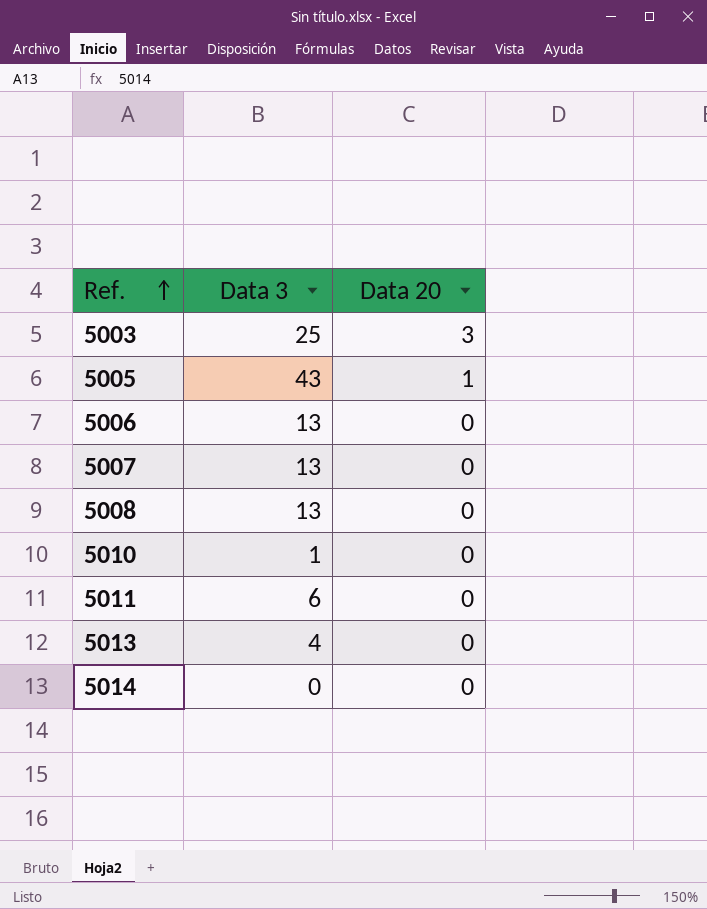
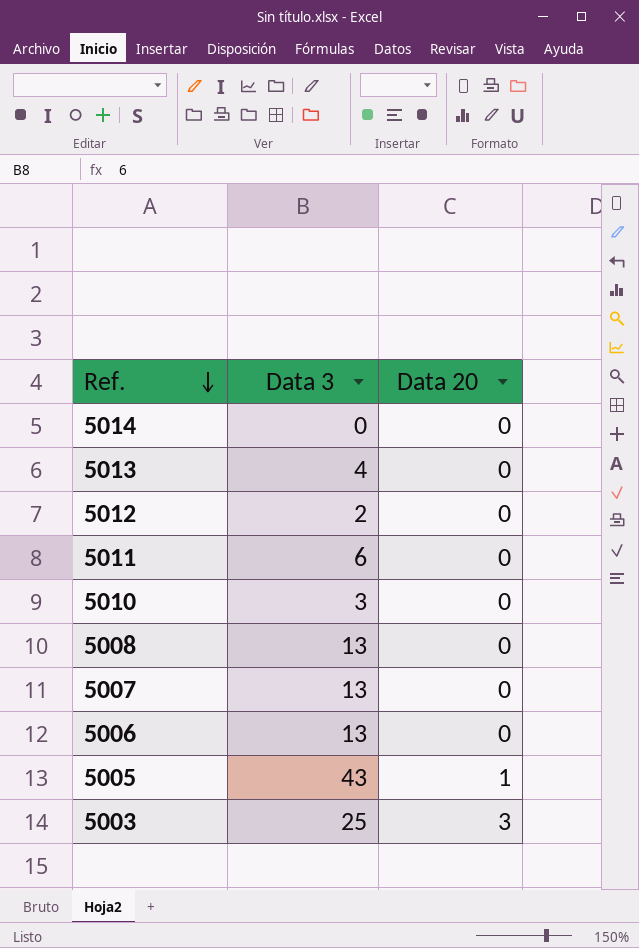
row order: Ref. ascending -> Ref. descending
row 5012: none -> 2 | 0
5010 | Data 3: 1 -> 3

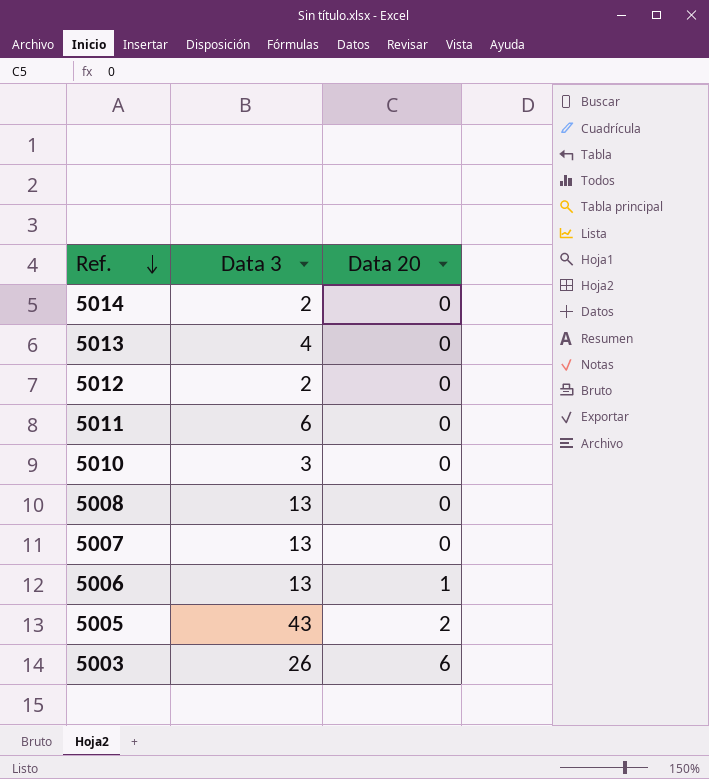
5014 | Data 3: 0 -> 2
5006 | Data 20: 0 -> 1
5005 | Data 20: 1 -> 2
5003 | Data 3: 25 -> 26
5003 | Data 20: 3 -> 6

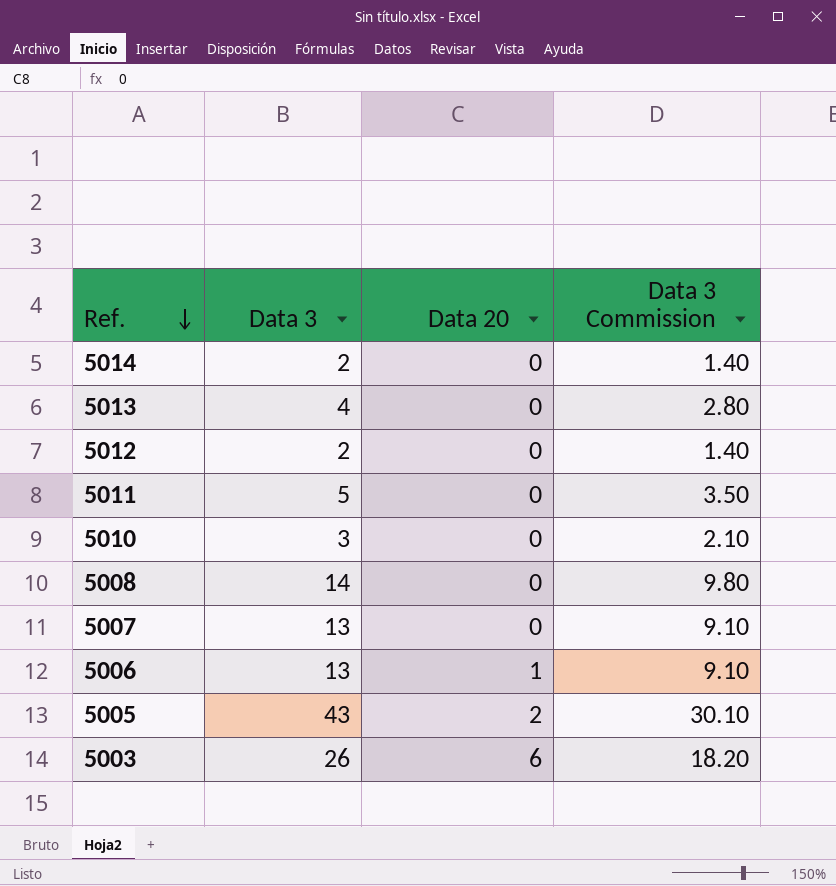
column Data 3 Commission | formula: none -> [Data 3] * 0.7
5011 | Data 3: 6 -> 5
5008 | Data 3: 13 -> 14

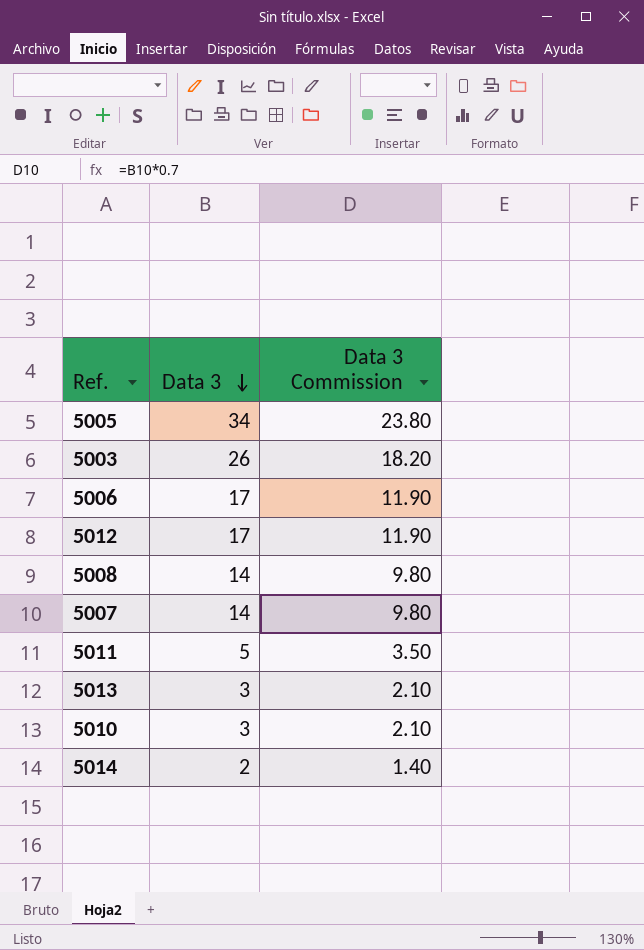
row order: Ref. descending -> Data 3 descending
column Data 20 | position: 3 -> none
5005 | Data 3: 43 -> 34
5005 | Data 3 Commission: 30.10 -> 23.80
5006 | Data 3: 13 -> 17
5006 | Data 3 Commission: 9.10 -> 11.90
5012 | Data 3: 2 -> 17
5012 | Data 3 Commission: 1.40 -> 11.90
5007 | Data 3: 13 -> 14
5007 | Data 3 Commission: 9.10 -> 9.80
5013 | Data 3: 4 -> 3
5013 | Data 3 Commission: 2.80 -> 2.10

